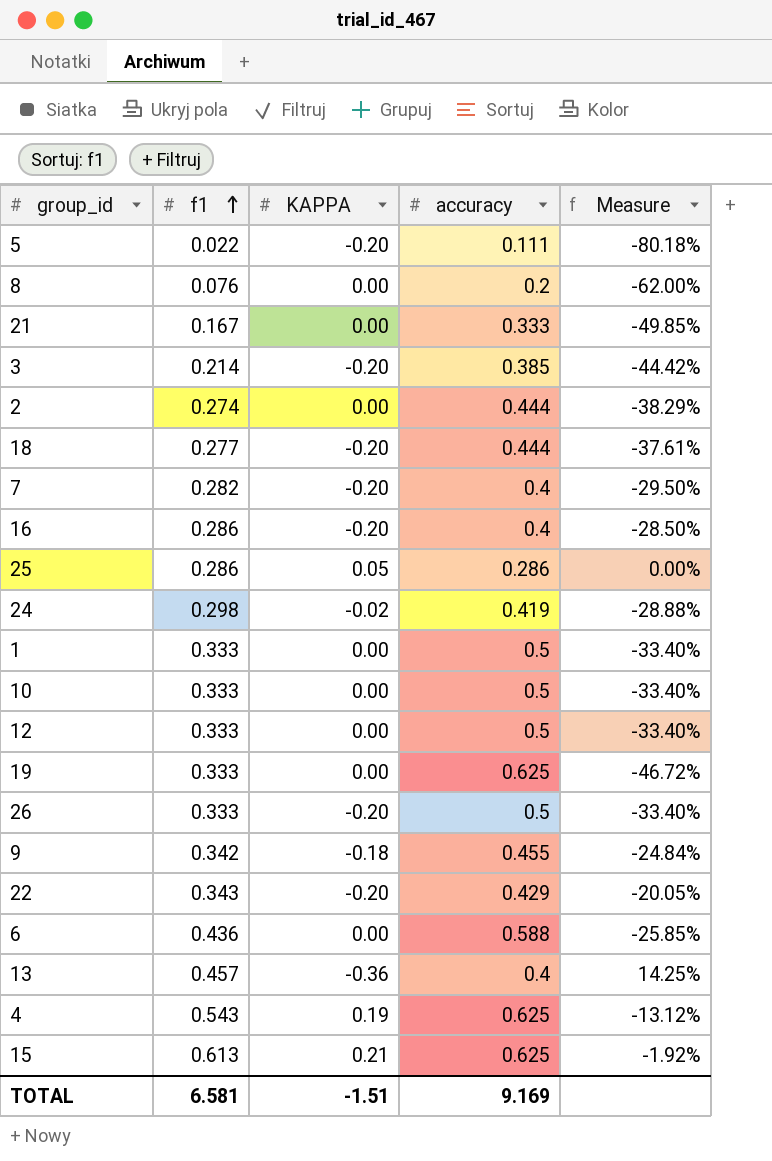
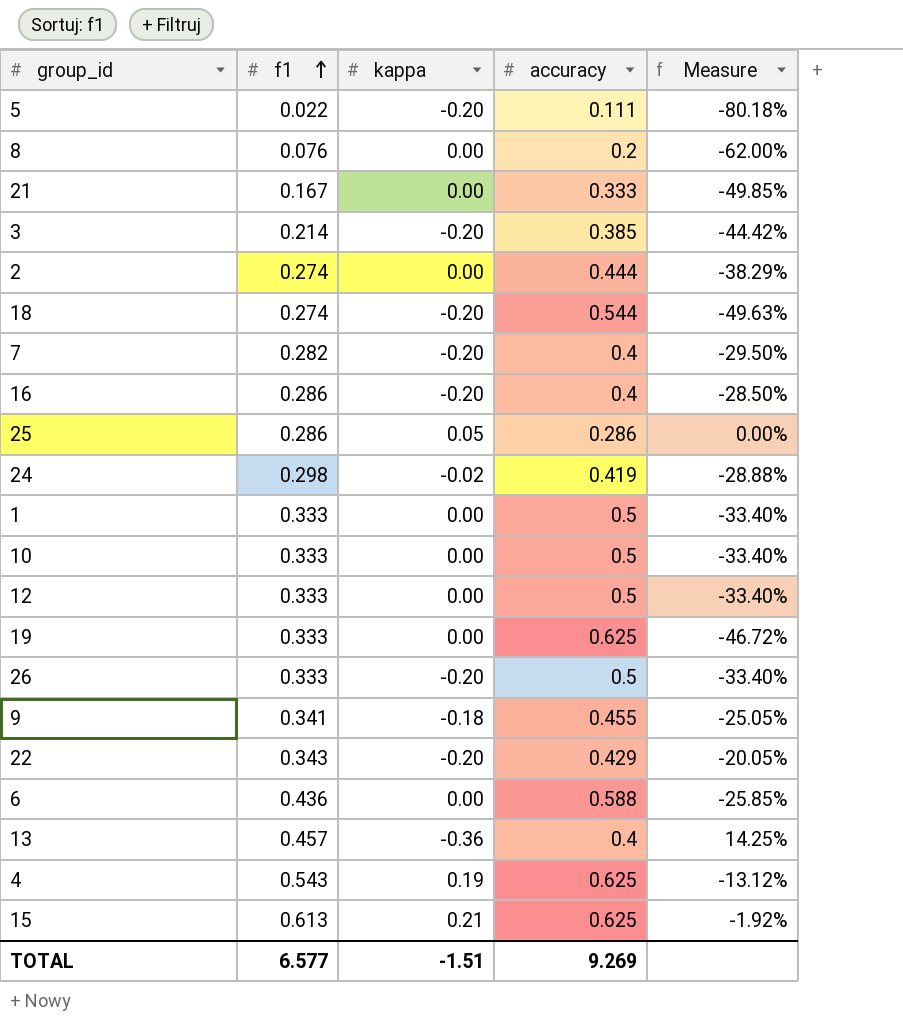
column name: KAPPA -> kappa
18 | f1: 0.277 -> 0.274
18 | accuracy: 0.444 -> 0.544
18 | Measure: -37.61% -> -49.63%
9 | f1: 0.342 -> 0.341
9 | Measure: -24.84% -> -25.05%
TOTAL | f1: 6.581 -> 6.577
TOTAL | accuracy: 9.169 -> 9.269

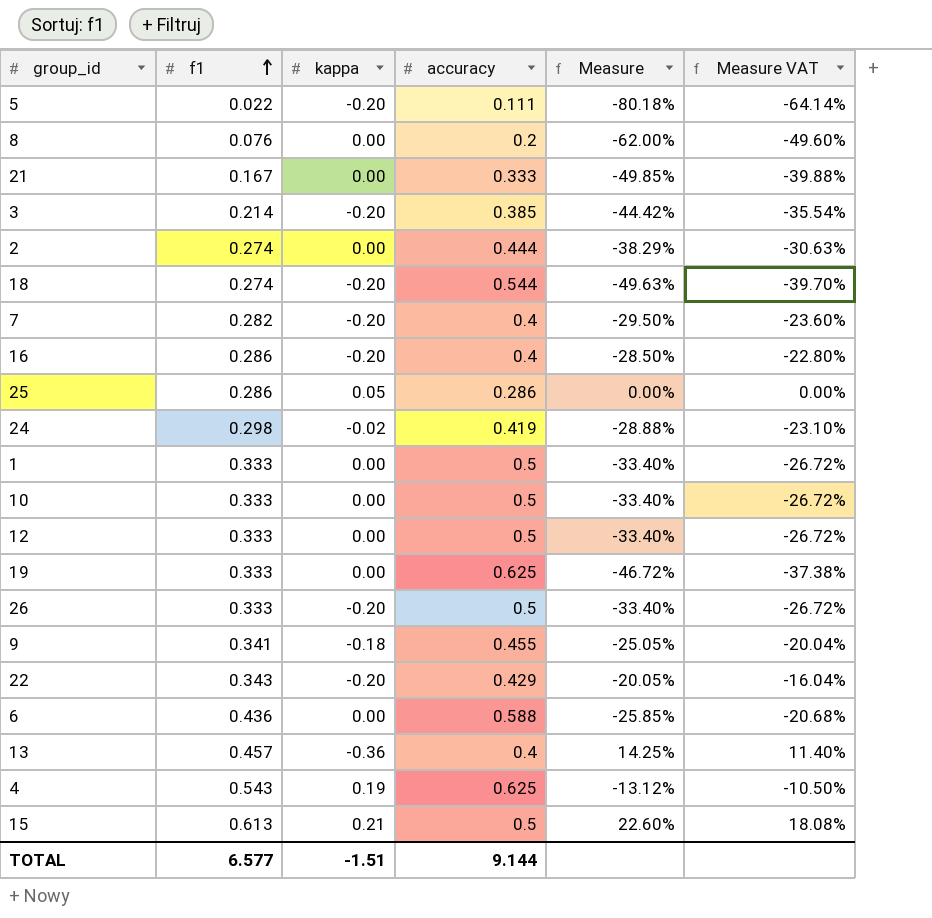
column Measure VAT | formula: none -> [Measure] * 0.8
15 | accuracy: 0.625 -> 0.5
15 | Measure: -1.92% -> 22.60%
TOTAL | accuracy: 9.269 -> 9.144

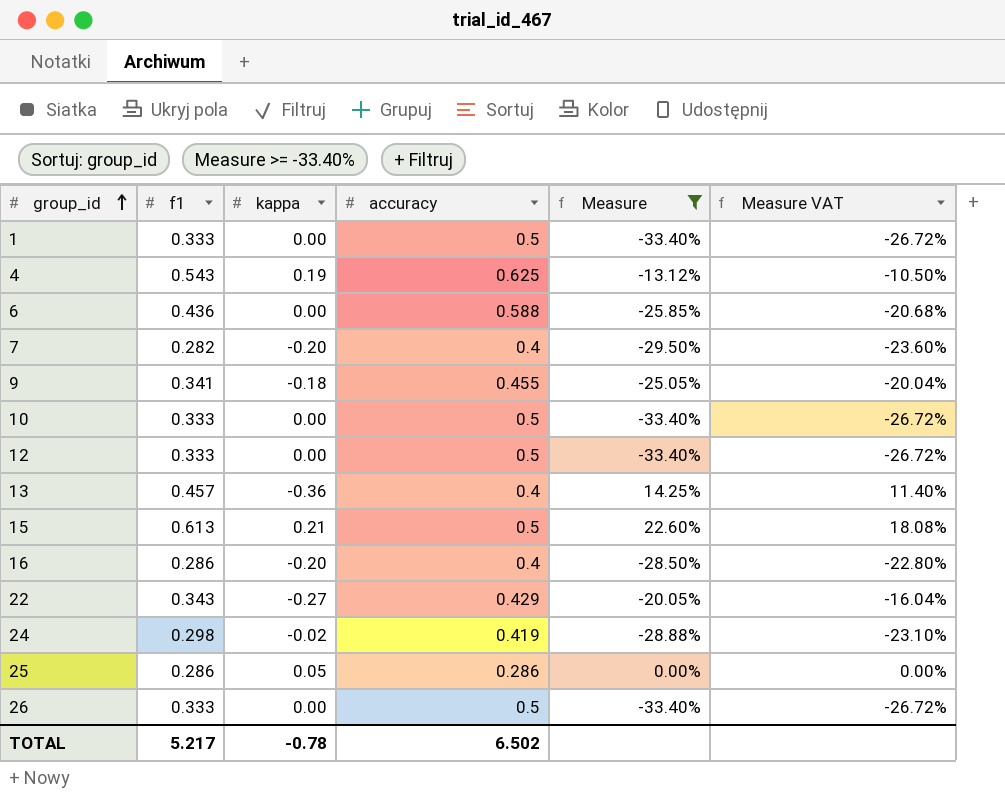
filter: none -> Measure >= -33.40%
row order: f1 ascending -> group_id ascending
22 | kappa: -0.20 -> -0.27
26 | kappa: -0.20 -> 0.00
TOTAL | f1: 6.577 -> 5.217
TOTAL | kappa: -1.51 -> -0.78
TOTAL | accuracy: 9.144 -> 6.502

